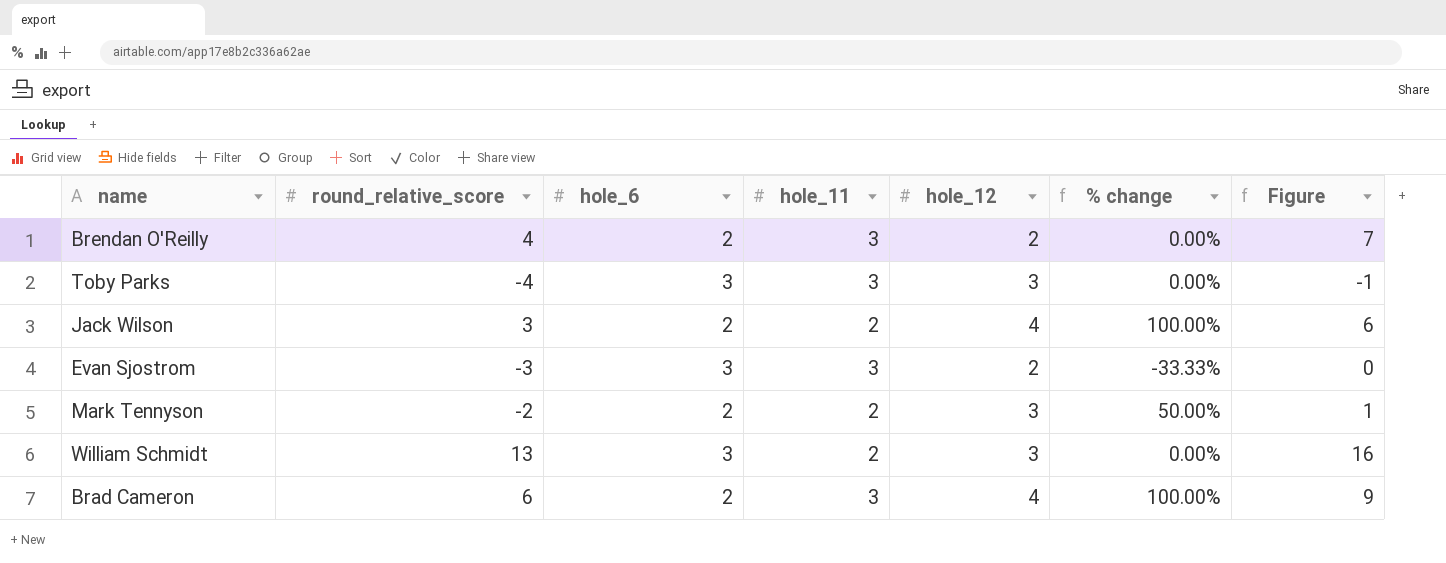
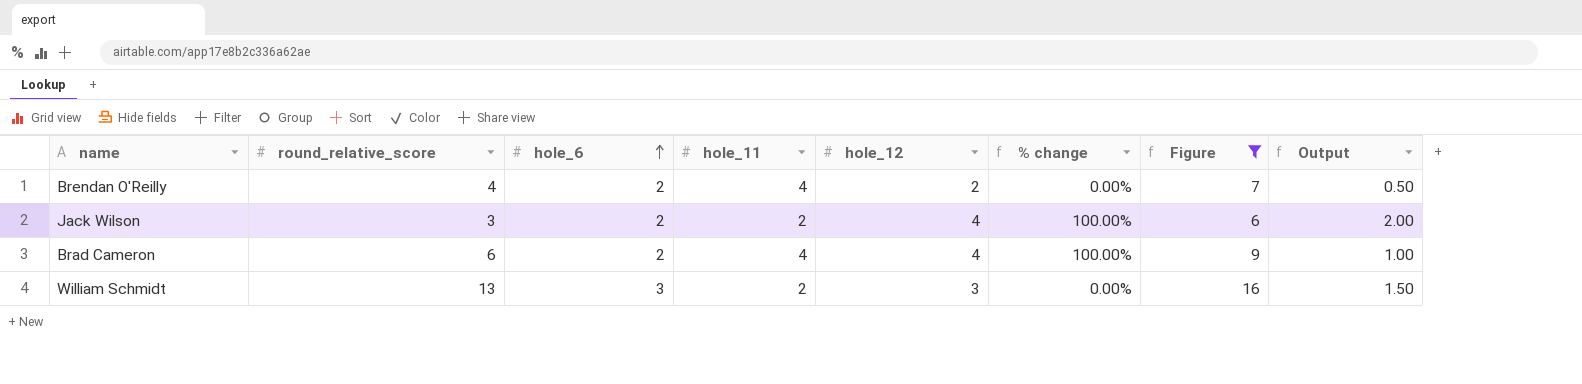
filter: none -> Figure >= 6
row order: none -> hole_6 ascending
column Output | formula: none -> [hole_12] / [hole_11]
Brendan O'Reilly | hole_11: 3 -> 4
Brad Cameron | hole_11: 3 -> 4

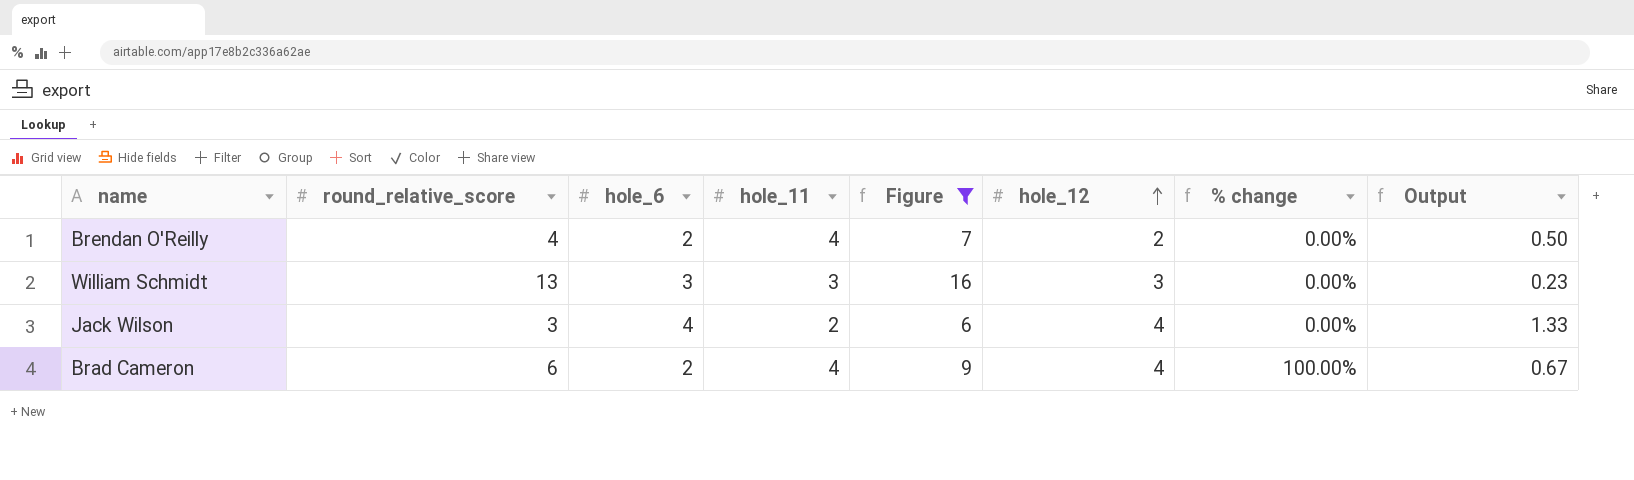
row order: hole_6 ascending -> hole_12 ascending
column Figure | position: 7 -> 5
column Output | formula: [hole_12] / [hole_11] -> [hole_12] / [round_relative_score]
William Schmidt | hole_11: 2 -> 3
Jack Wilson | hole_6: 2 -> 4
Jack Wilson | % change: 100.00% -> 0.00%

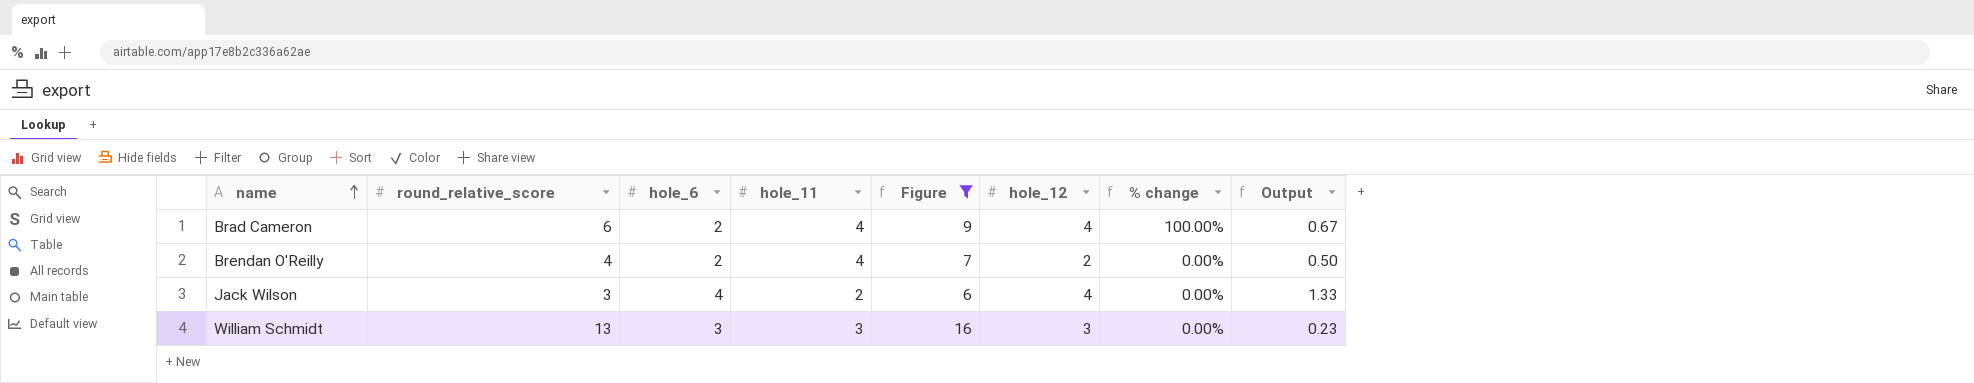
row order: hole_12 ascending -> name ascending

